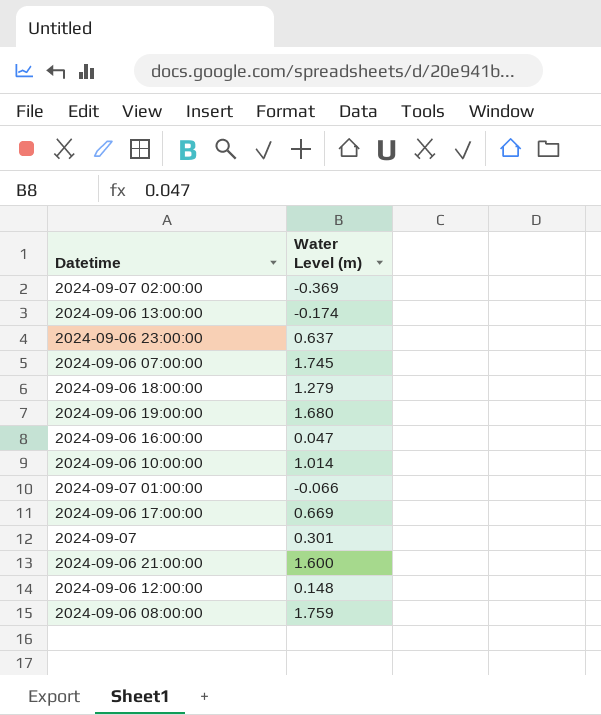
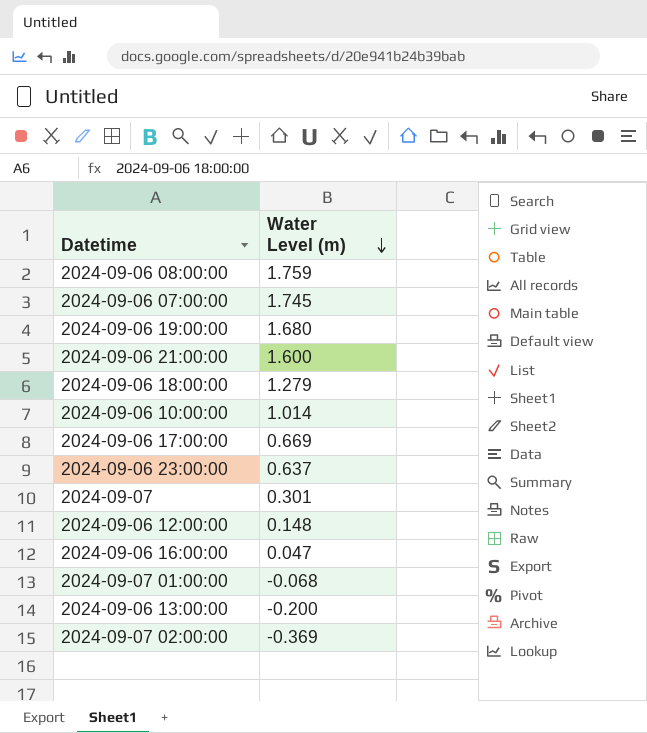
row order: none -> Water Level (m) descending
2024-09-07 01:00:00 | Water Level (m): -0.066 -> -0.068
2024-09-06 13:00:00 | Water Level (m): -0.174 -> -0.200

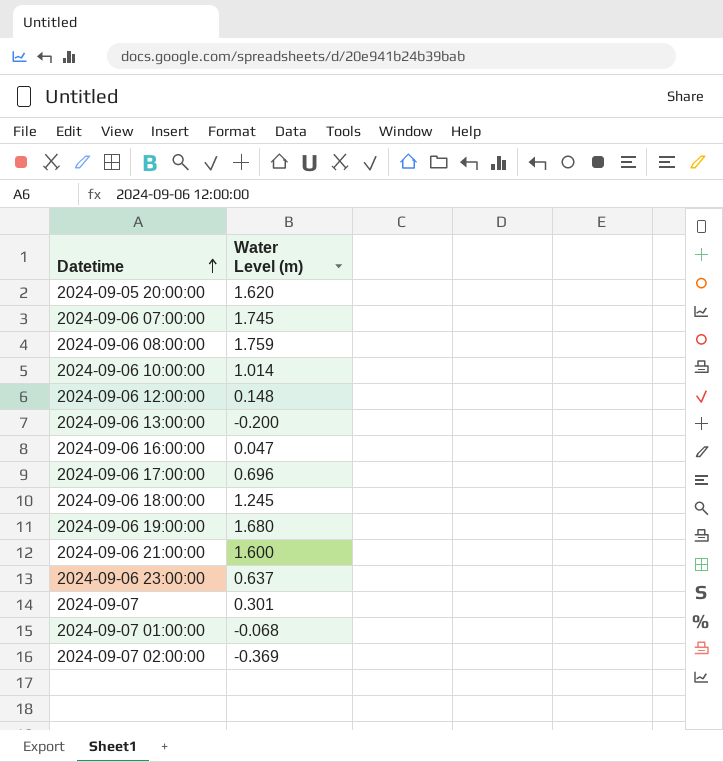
row order: Water Level (m) descending -> Datetime ascending
row 2024-09-05 20:00:00: none -> 1.620
2024-09-06 17:00:00 | Water Level (m): 0.669 -> 0.696
2024-09-06 18:00:00 | Water Level (m): 1.279 -> 1.245

